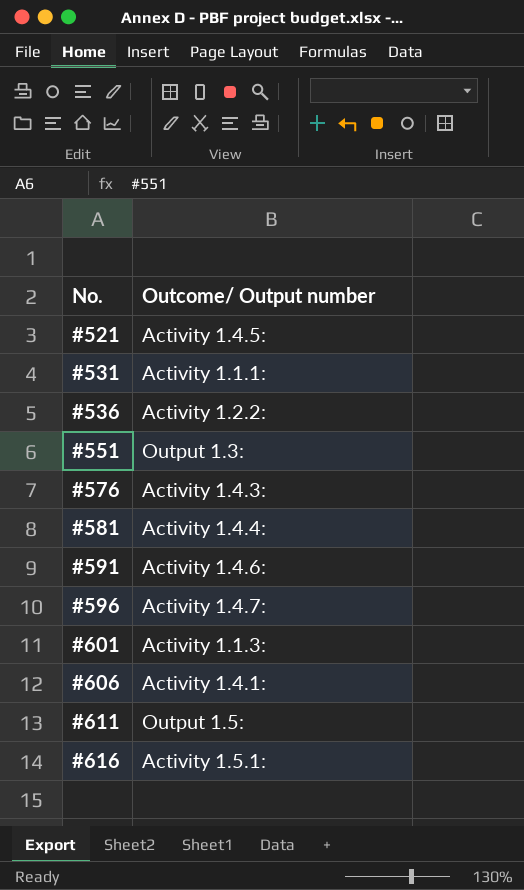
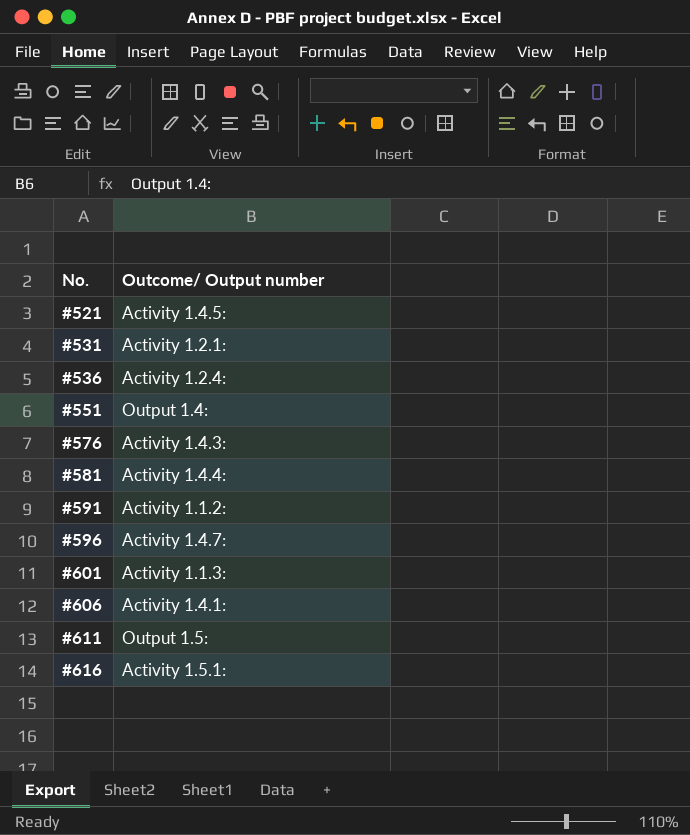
#531 | Outcome/ Output number: Activity 1.1.1: -> Activity 1.2.1:
#536 | Outcome/ Output number: Activity 1.2.2: -> Activity 1.2.4:
#551 | Outcome/ Output number: Output 1.3: -> Output 1.4:
#591 | Outcome/ Output number: Activity 1.4.6: -> Activity 1.1.2:

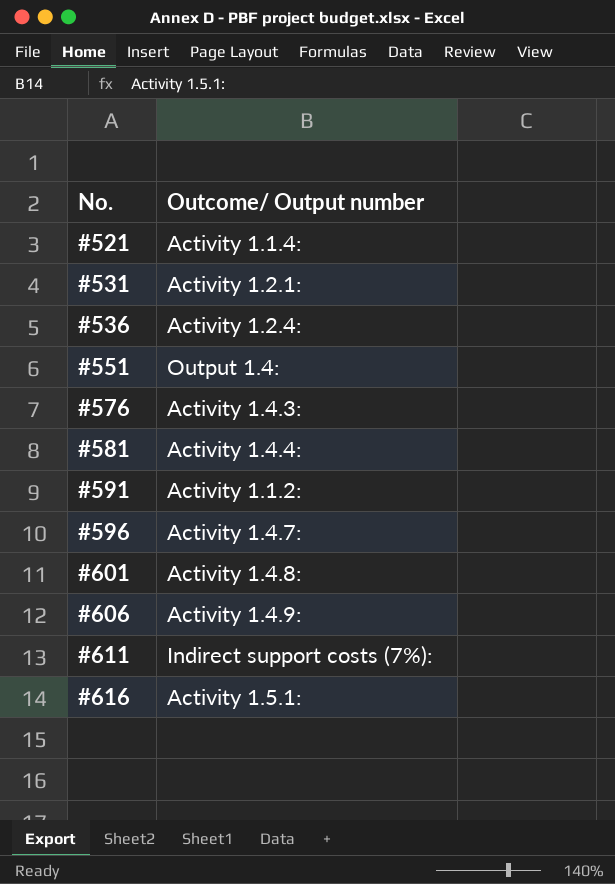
#521 | Outcome/ Output number: Activity 1.4.5: -> Activity 1.1.4:
#601 | Outcome/ Output number: Activity 1.1.3: -> Activity 1.4.8:
#606 | Outcome/ Output number: Activity 1.4.1: -> Activity 1.4.9:
#611 | Outcome/ Output number: Output 1.5: -> Indirect support costs (7%):

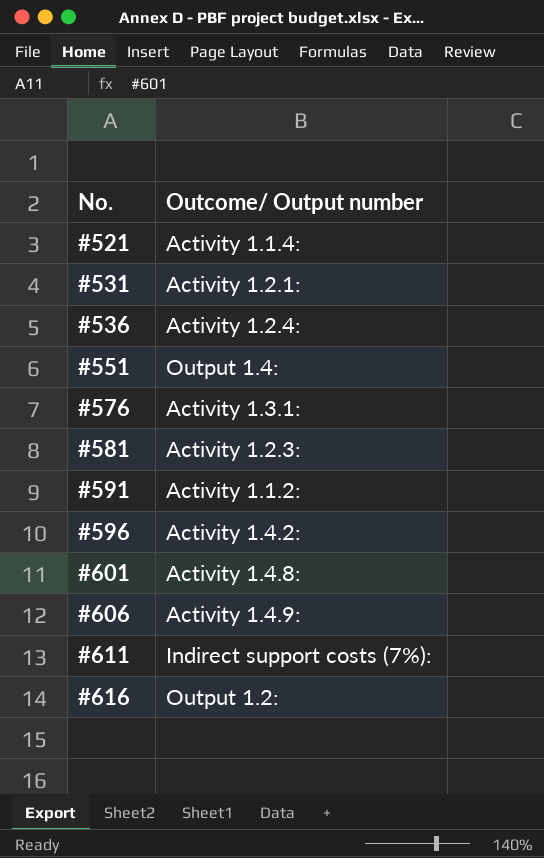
#576 | Outcome/ Output number: Activity 1.4.3: -> Activity 1.3.1:
#581 | Outcome/ Output number: Activity 1.4.4: -> Activity 1.2.3:
#596 | Outcome/ Output number: Activity 1.4.7: -> Activity 1.4.2:
#616 | Outcome/ Output number: Activity 1.5.1: -> Output 1.2:

